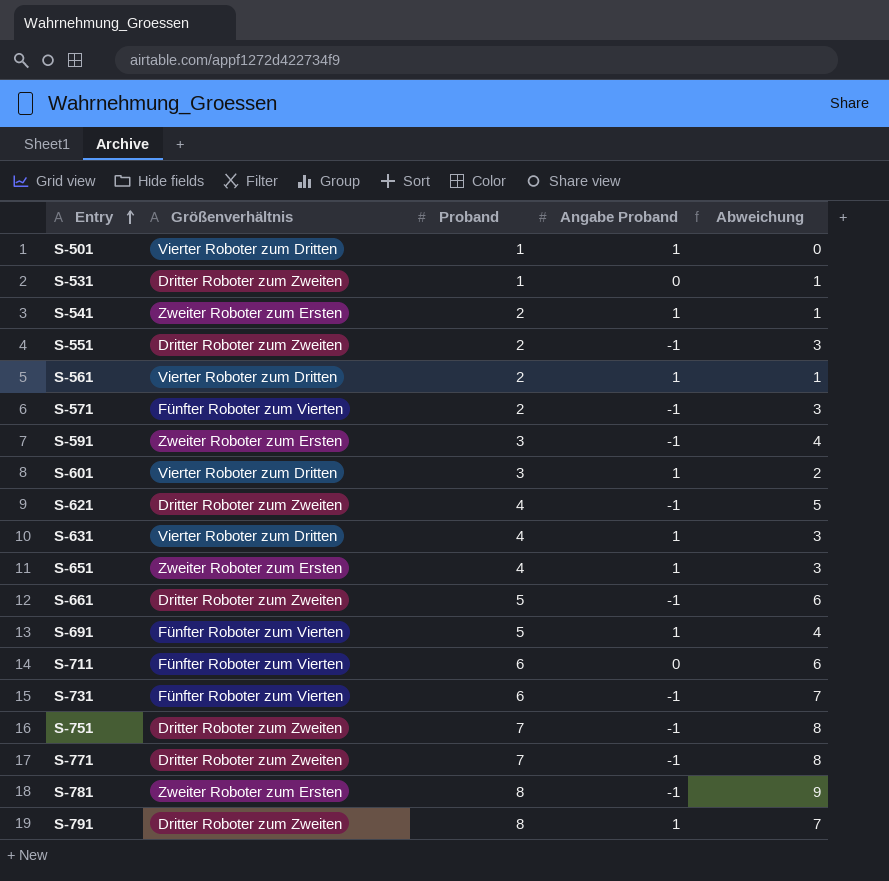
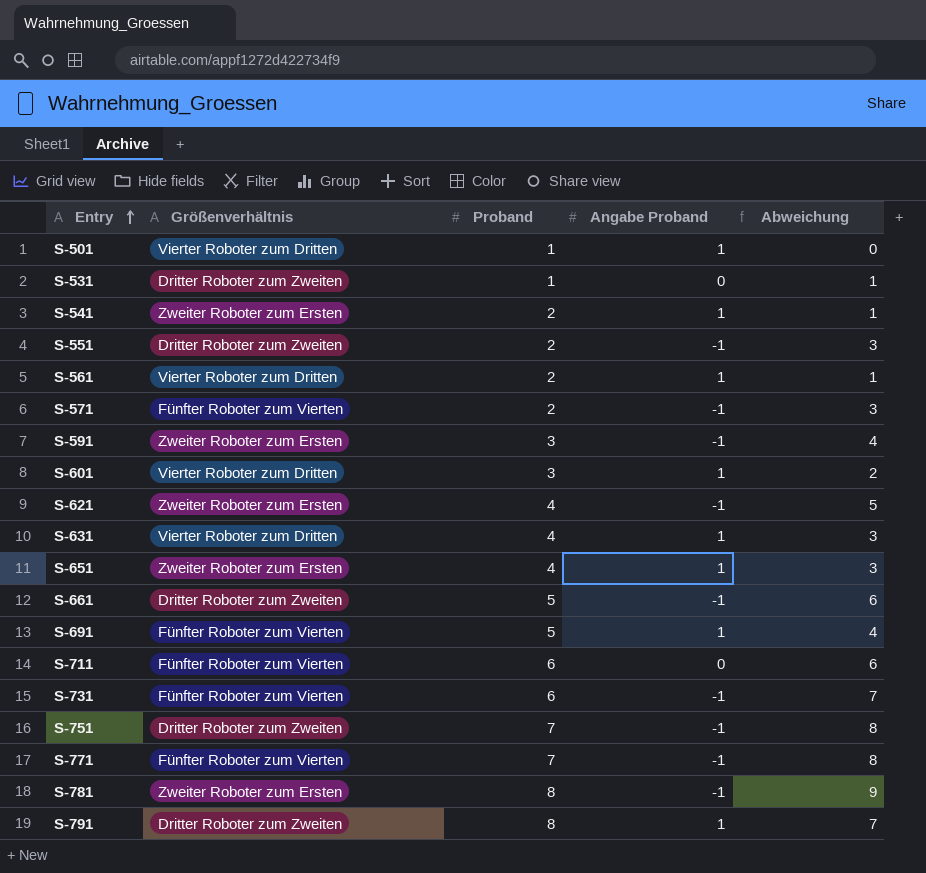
S-621 | Größenverhältnis: Dritter Roboter zum Zweiten -> Zweiter Roboter zum Ersten
S-771 | Größenverhältnis: Dritter Roboter zum Zweiten -> Fünfter Roboter zum Vierten

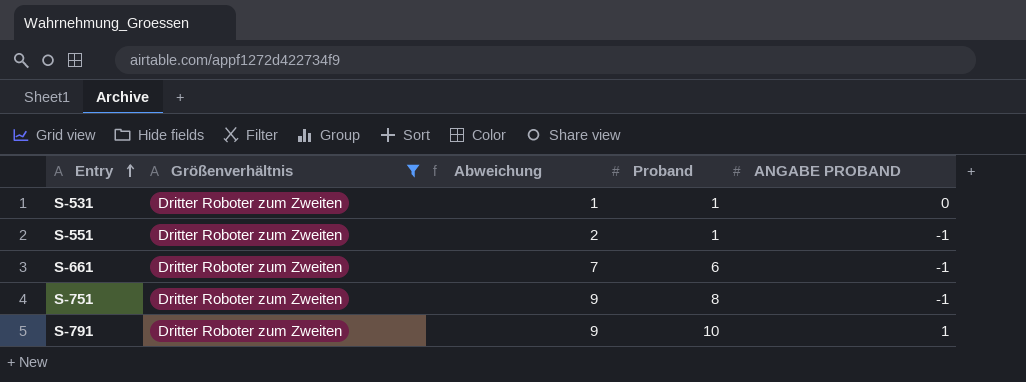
filter: none -> Größenverhältnis = Dritter Roboter zum Zweiten
column Abweichung | position: 5 -> 3
column name: Angabe Proband -> ANGABE PROBAND
S-551 | Abweichung: 3 -> 2
S-551 | Proband: 2 -> 1
S-661 | Abweichung: 6 -> 7
S-661 | Proband: 5 -> 6
S-751 | Abweichung: 8 -> 9
S-751 | Proband: 7 -> 8
S-791 | Abweichung: 7 -> 9
S-791 | Proband: 8 -> 10

